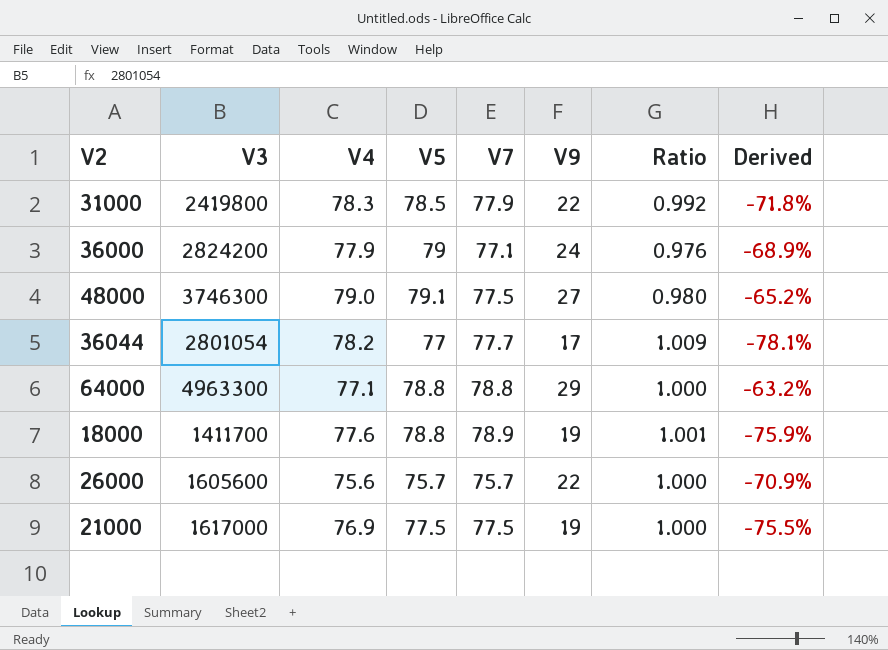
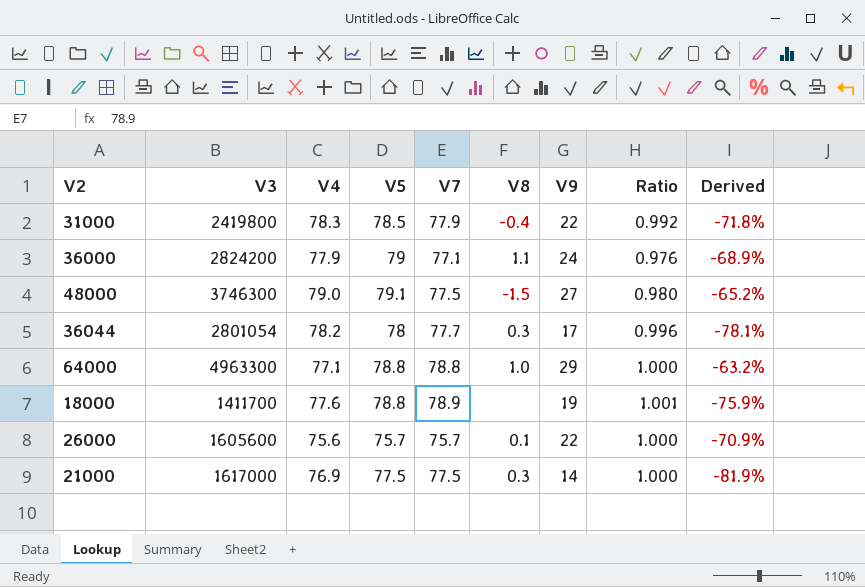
column V8 | position: none -> 6
36044 | V5: 77 -> 78
36044 | Ratio: 1.009 -> 0.996
21000 | V9: 19 -> 14
21000 | Derived: -75.5% -> -81.9%

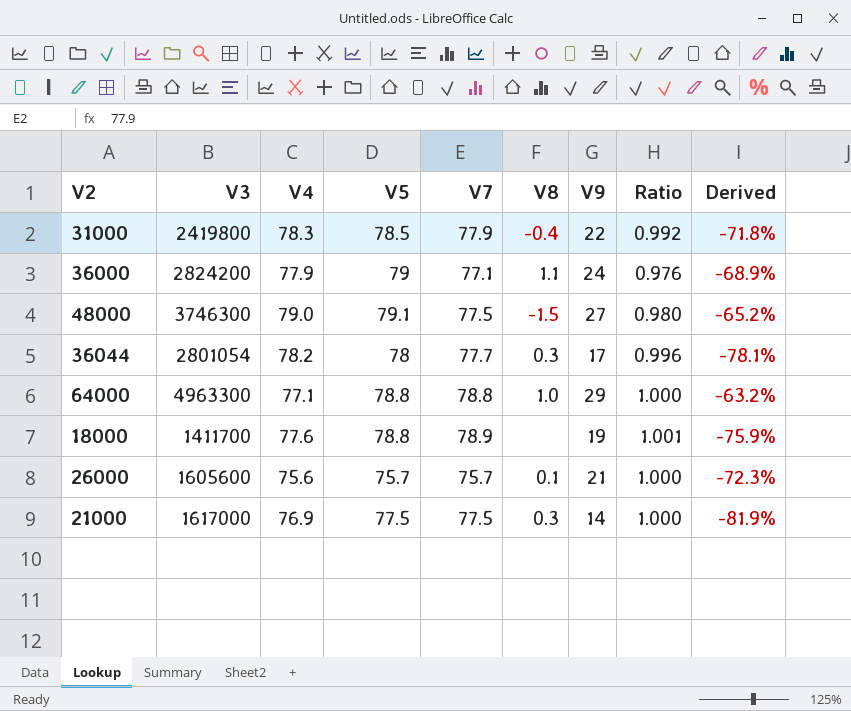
26000 | V9: 22 -> 21
26000 | Derived: -70.9% -> -72.3%

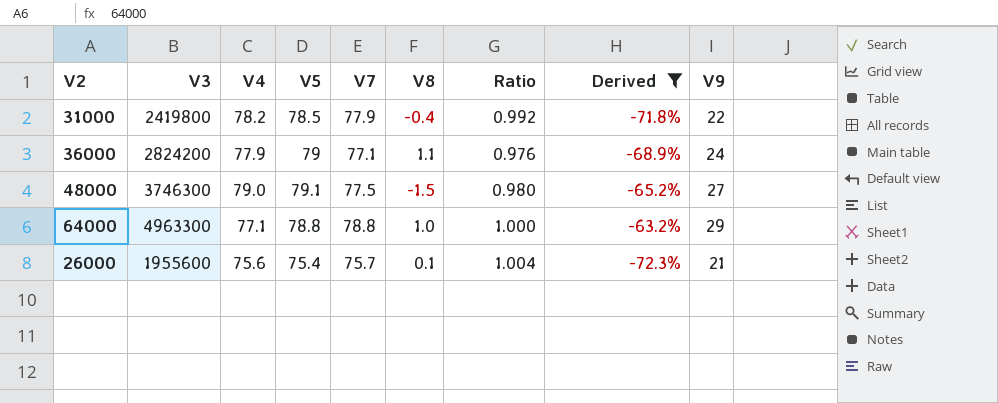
filter: none -> Derived >= -72.3%
column V9 | position: 7 -> 9
31000 | V4: 78.3 -> 78.2
26000 | V3: 1605600 -> 1955600
26000 | V5: 75.7 -> 75.4
26000 | Ratio: 1.000 -> 1.004

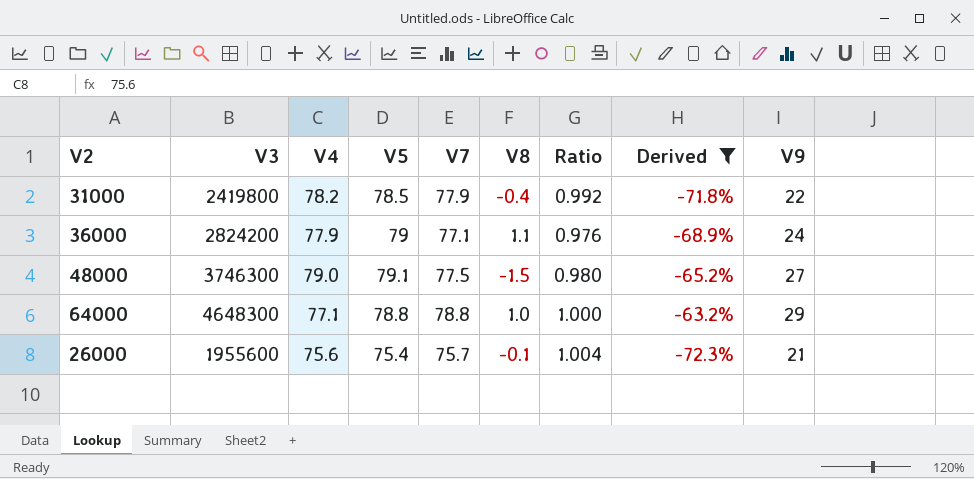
64000 | V3: 4963300 -> 4648300
26000 | V8: 0.1 -> -0.1

